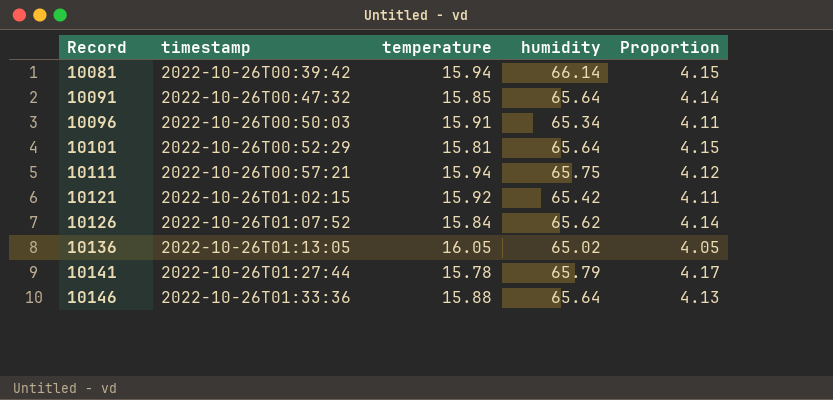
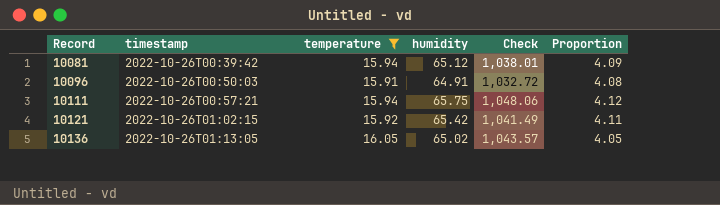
filter: none -> temperature >= 15.91
column Check | formula: none -> [temperature] * [humidity]
10081 | humidity: 66.14 -> 65.12
10081 | Proportion: 4.15 -> 4.09
10096 | humidity: 65.34 -> 64.91
10096 | Proportion: 4.11 -> 4.08

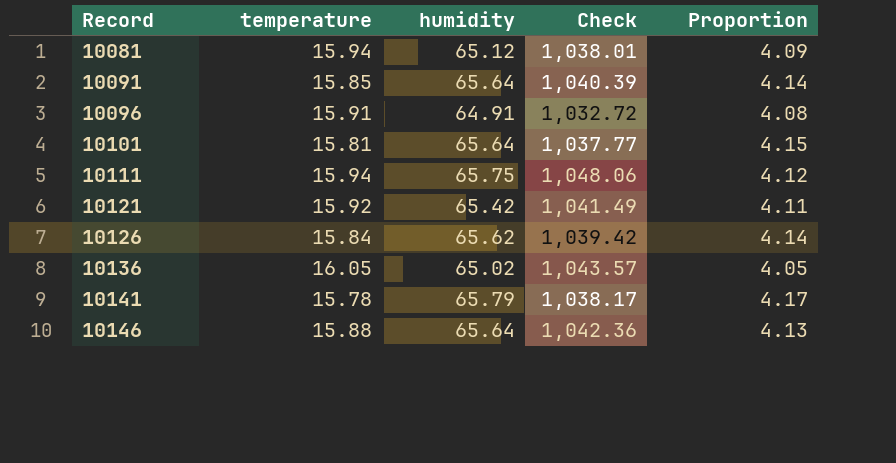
filter: temperature >= 15.91 -> none
column timestamp | position: 2 -> none

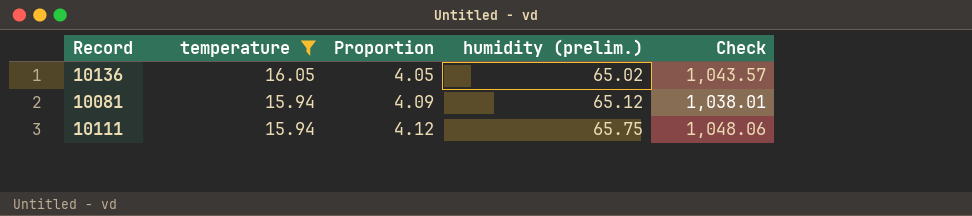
filter: none -> temperature >= 15.94
row order: Record ascending -> temperature descending
column Proportion | position: 5 -> 3
column name: humidity -> humidity (prelim.)

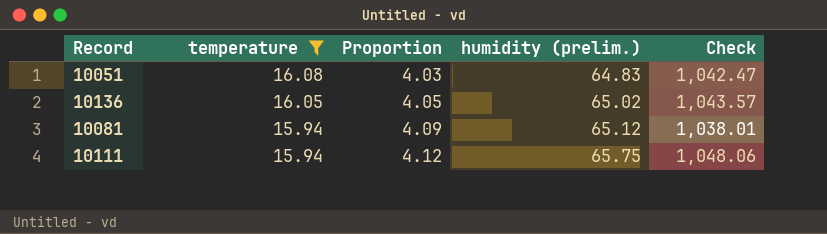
row 10051: none -> 16.08 | 4.03 | 64.83 | 1,042.47

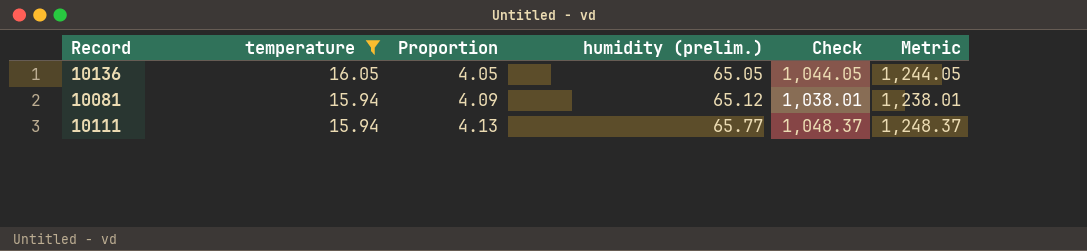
column Metric | formula: none -> [Check] + 200
row 10051: 16.08 | 4.03 | 64.83 | 1,042.47 -> none
10136 | humidity (prelim.): 65.02 -> 65.05
10136 | Check: 1,043.57 -> 1,044.05
10111 | Proportion: 4.12 -> 4.13
10111 | humidity (prelim.): 65.75 -> 65.77
10111 | Check: 1,048.06 -> 1,048.37

